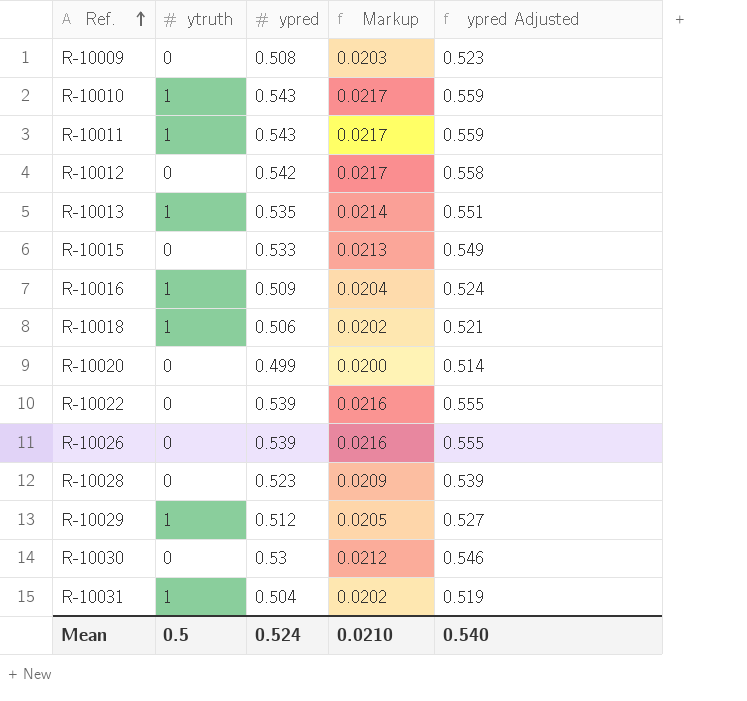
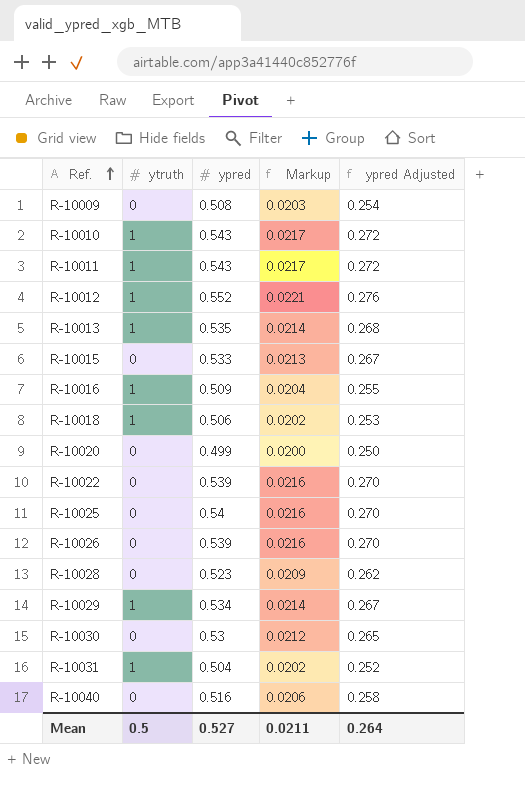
column ypred Adjusted | formula: [ypred] * 1.03 -> [ypred] * 0.5
R-10012 | ytruth: 0 -> 1
R-10012 | ypred: 0.542 -> 0.552
R-10012 | Markup: 0.0217 -> 0.0221
row R-10025: none -> 0 | 0.54 | 0.0216 | 0.270
R-10029 | ypred: 0.512 -> 0.534
R-10029 | Markup: 0.0205 -> 0.0214
row R-10040: none -> 0 | 0.516 | 0.0206 | 0.258
Mean | ypred: 0.524 -> 0.527
Mean | Markup: 0.0210 -> 0.0211
Mean | ypred Adjusted: 0.540 -> 0.264

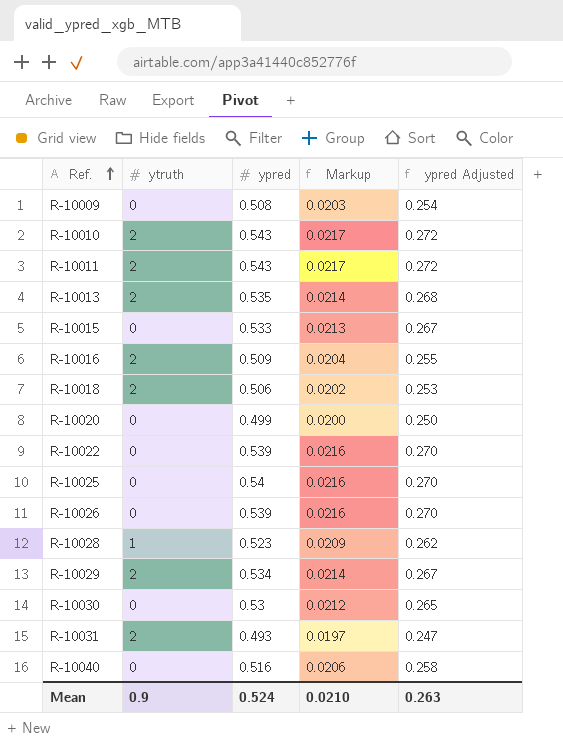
row R-10012: 1 | 0.552 | 0.0221 | 0.276 -> none
R-10010 | ytruth: 1 -> 2
R-10011 | ytruth: 1 -> 2
R-10013 | ytruth: 1 -> 2
R-10016 | ytruth: 1 -> 2
R-10018 | ytruth: 1 -> 2
R-10028 | ytruth: 0 -> 1
R-10029 | ytruth: 1 -> 2
R-10031 | ytruth: 1 -> 2
R-10031 | ypred: 0.504 -> 0.493
R-10031 | Markup: 0.0202 -> 0.0197
R-10031 | ypred Adjusted: 0.252 -> 0.247
Mean | ytruth: 0.5 -> 0.9
Mean | ypred: 0.527 -> 0.524
Mean | Markup: 0.0211 -> 0.0210
Mean | ypred Adjusted: 0.264 -> 0.263

